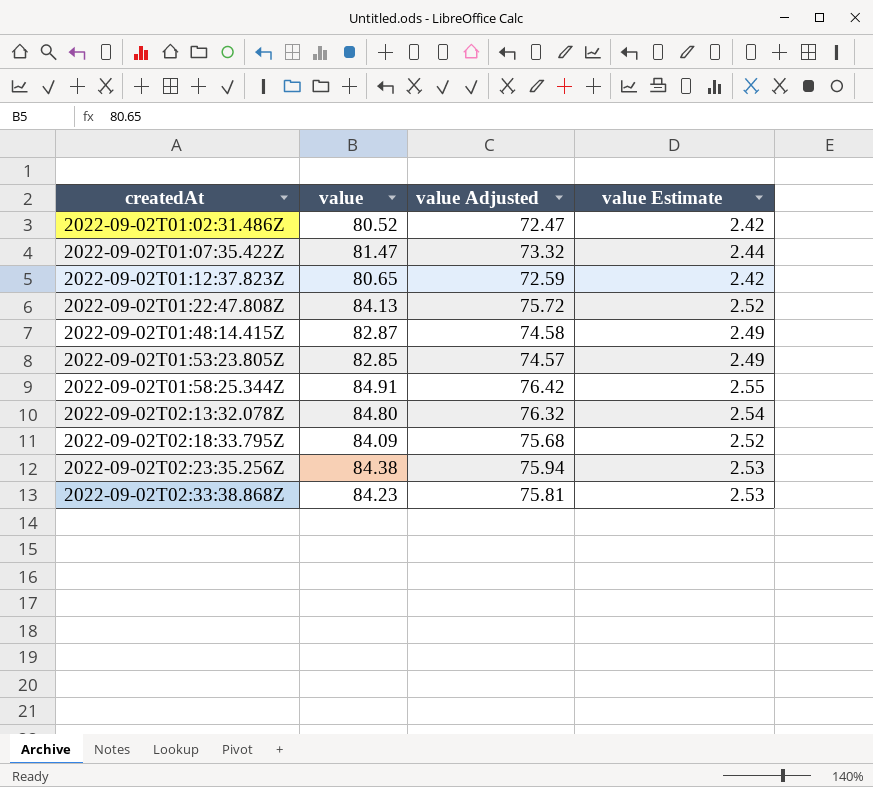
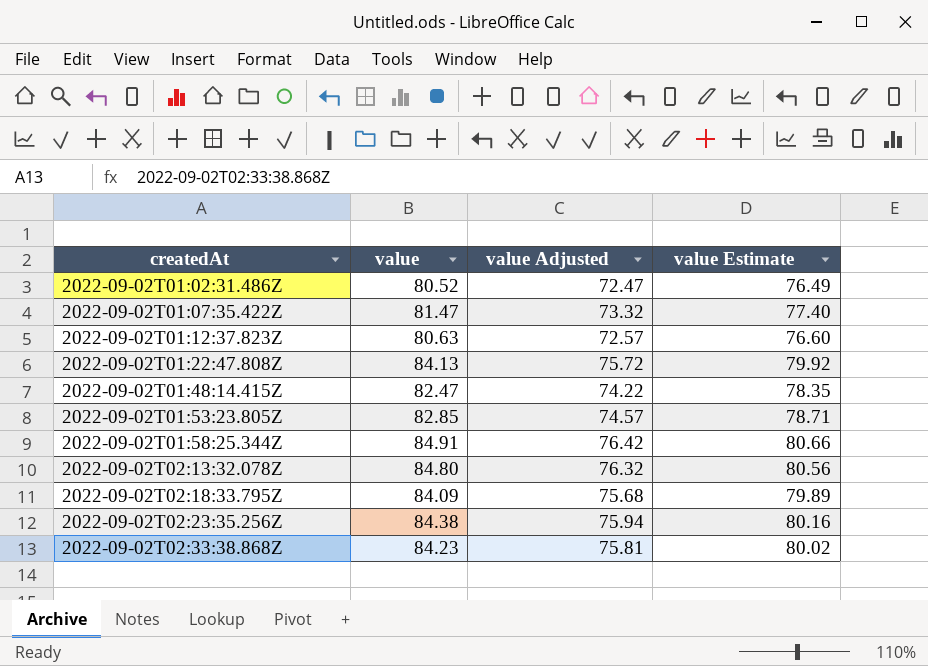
column value Estimate | formula: [value] * 0.03 -> [value] * 0.95
2022-09-02T01:12:37.823Z | value: 80.65 -> 80.63
2022-09-02T01:12:37.823Z | value Adjusted: 72.59 -> 72.57
2022-09-02T01:48:14.415Z | value: 82.87 -> 82.47
2022-09-02T01:48:14.415Z | value Adjusted: 74.58 -> 74.22

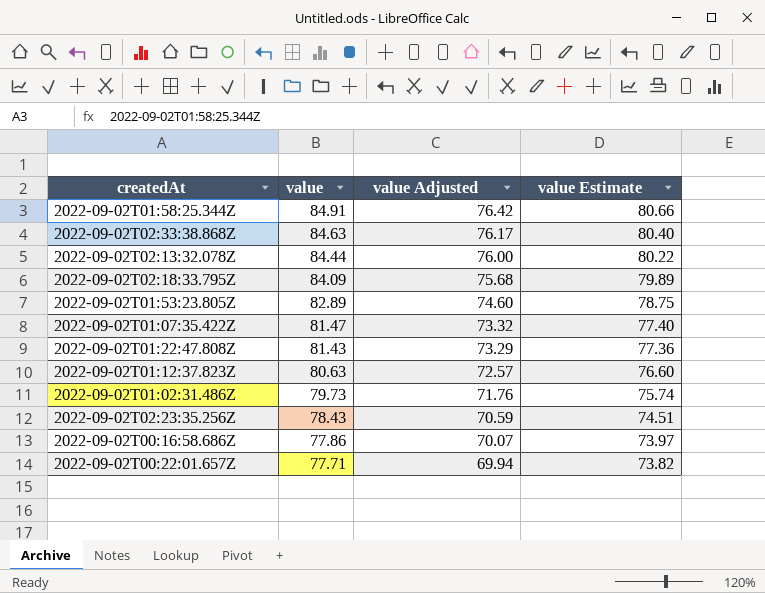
row order: createdAt ascending -> value descending
row 2022-09-02T01:48:14.415Z: 82.47 | 74.22 | 78.35 -> none
2022-09-02T02:33:38.868Z | value: 84.23 -> 84.63
2022-09-02T02:33:38.868Z | value Adjusted: 75.81 -> 76.17
2022-09-02T02:33:38.868Z | value Estimate: 80.02 -> 80.40
2022-09-02T02:13:32.078Z | value: 84.80 -> 84.44
2022-09-02T02:13:32.078Z | value Adjusted: 76.32 -> 76.00
2022-09-02T02:13:32.078Z | value Estimate: 80.56 -> 80.22
2022-09-02T01:53:23.805Z | value: 82.85 -> 82.89
2022-09-02T01:53:23.805Z | value Adjusted: 74.57 -> 74.60
2022-09-02T01:53:23.805Z | value Estimate: 78.71 -> 78.75
2022-09-02T01:22:47.808Z | value: 84.13 -> 81.43
2022-09-02T01:22:47.808Z | value Adjusted: 75.72 -> 73.29
2022-09-02T01:22:47.808Z | value Estimate: 79.92 -> 77.36
2022-09-02T01:02:31.486Z | value: 80.52 -> 79.73
2022-09-02T01:02:31.486Z | value Adjusted: 72.47 -> 71.76
2022-09-02T01:02:31.486Z | value Estimate: 76.49 -> 75.74
2022-09-02T02:23:35.256Z | value: 84.38 -> 78.43
2022-09-02T02:23:35.256Z | value Adjusted: 75.94 -> 70.59
2022-09-02T02:23:35.256Z | value Estimate: 80.16 -> 74.51
row 2022-09-02T00:16:58.686Z: none -> 77.86 | 70.07 | 73.97
row 2022-09-02T00:22:01.657Z: none -> 77.71 | 69.94 | 73.82

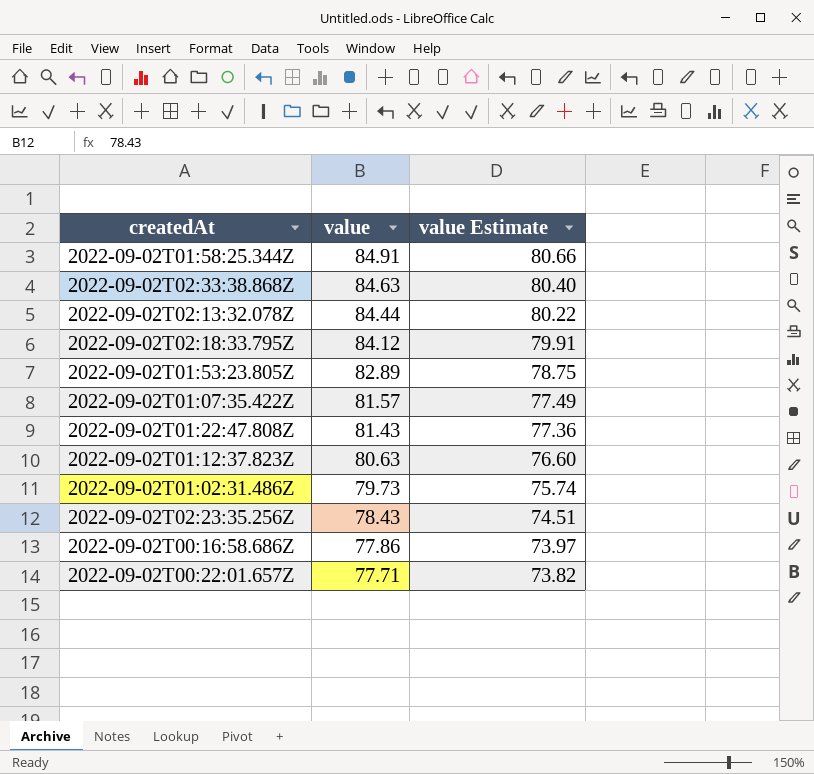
column value Adjusted | formula: [value] * 0.9 -> none
2022-09-02T02:18:33.795Z | value: 84.09 -> 84.12
2022-09-02T02:18:33.795Z | value Estimate: 79.89 -> 79.91
2022-09-02T01:07:35.422Z | value: 81.47 -> 81.57
2022-09-02T01:07:35.422Z | value Estimate: 77.40 -> 77.49

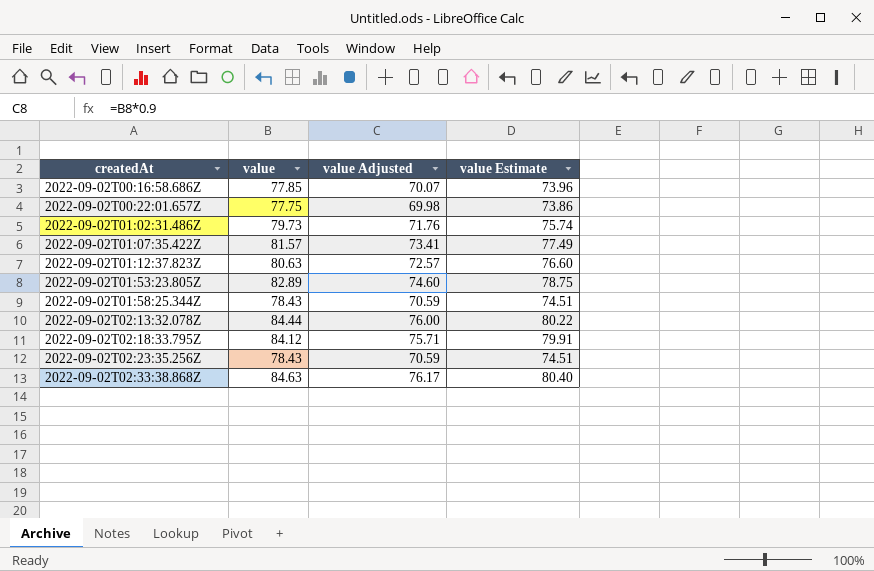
row order: value descending -> createdAt ascending
column value Adjusted | formula: none -> [value] * 0.9
row 2022-09-02T01:22:47.808Z: 81.43 | 77.36 -> none
2022-09-02T00:16:58.686Z | value: 77.86 -> 77.85
2022-09-02T00:16:58.686Z | value Estimate: 73.97 -> 73.96
2022-09-02T00:22:01.657Z | value: 77.71 -> 77.75
2022-09-02T00:22:01.657Z | value Estimate: 73.82 -> 73.86
2022-09-02T01:58:25.344Z | value: 84.91 -> 78.43
2022-09-02T01:58:25.344Z | value Estimate: 80.66 -> 74.51

